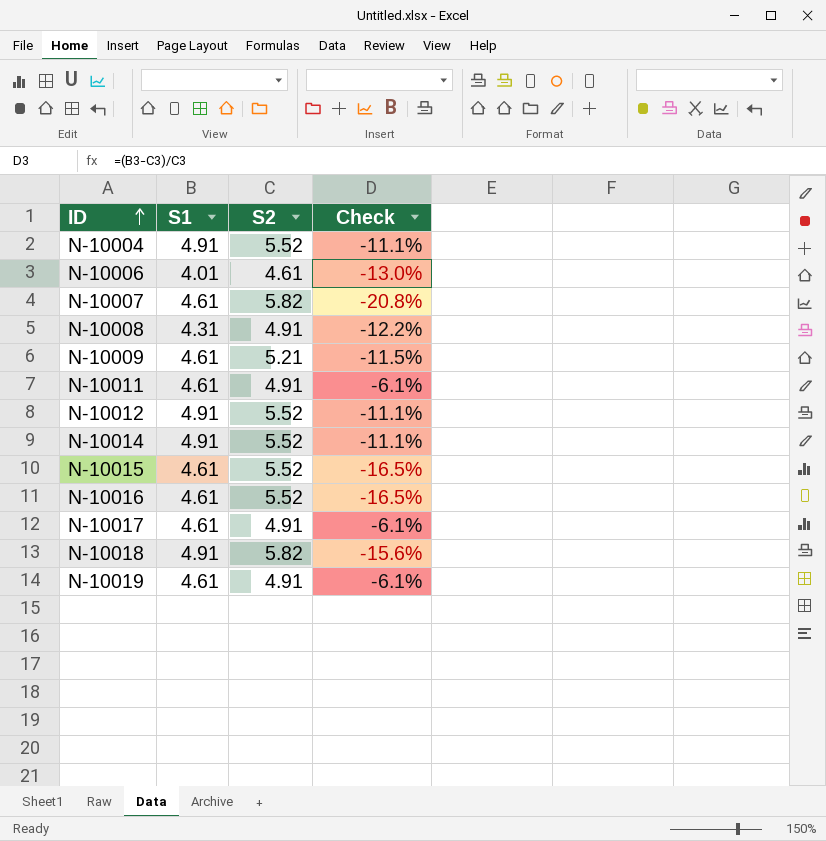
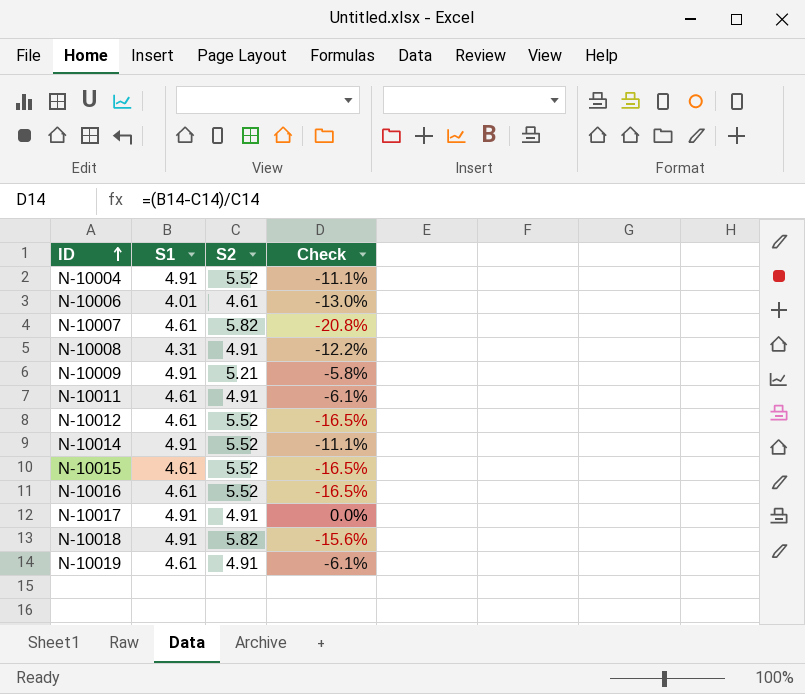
N-10009 | S1: 4.61 -> 4.91
N-10009 | Check: -11.5% -> -5.8%
N-10012 | S1: 4.91 -> 4.61
N-10012 | Check: -11.1% -> -16.5%
N-10017 | S1: 4.61 -> 4.91
N-10017 | Check: -6.1% -> 0.0%

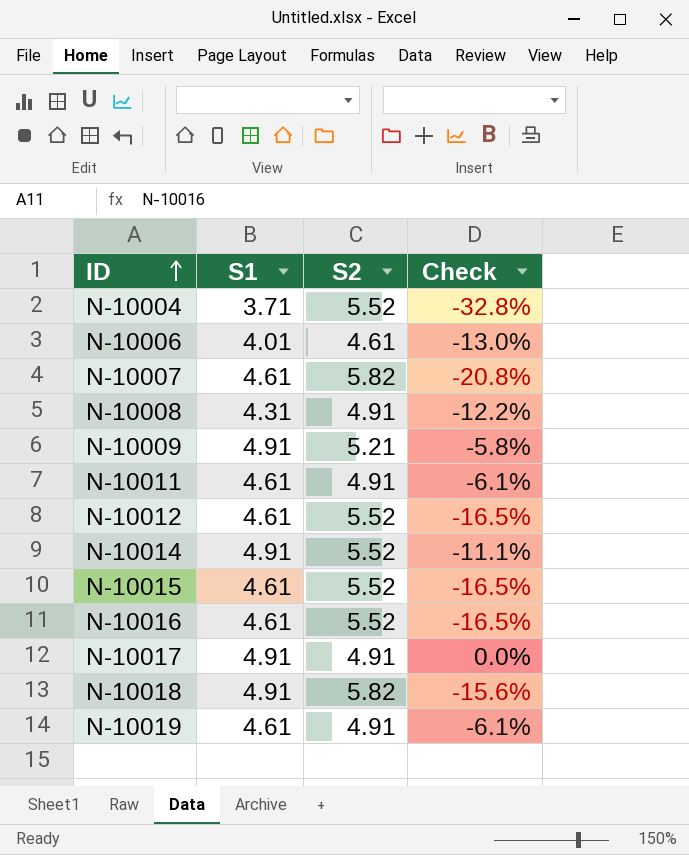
N-10004 | S1: 4.91 -> 3.71
N-10004 | Check: -11.1% -> -32.8%

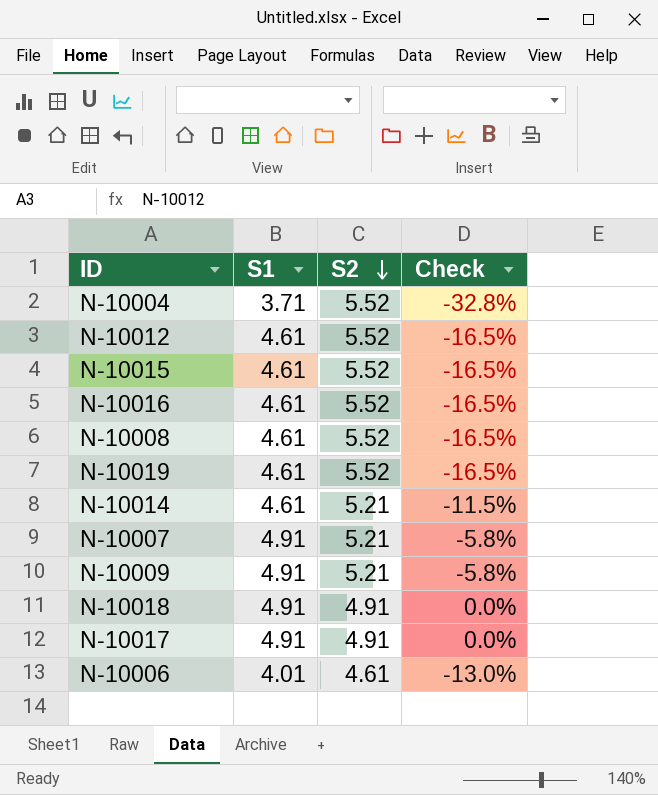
row order: ID ascending -> S2 descending
row N-10011: 4.61 | 4.91 | -6.1% -> none
N-10008 | S1: 4.31 -> 4.61
N-10008 | S2: 4.91 -> 5.52
N-10008 | Check: -12.2% -> -16.5%
N-10019 | S2: 4.91 -> 5.52
N-10019 | Check: -6.1% -> -16.5%
N-10014 | S1: 4.91 -> 4.61
N-10014 | S2: 5.52 -> 5.21
N-10014 | Check: -11.1% -> -11.5%
N-10007 | S1: 4.61 -> 4.91
N-10007 | S2: 5.82 -> 5.21
N-10007 | Check: -20.8% -> -5.8%
N-10018 | S2: 5.82 -> 4.91
N-10018 | Check: -15.6% -> 0.0%

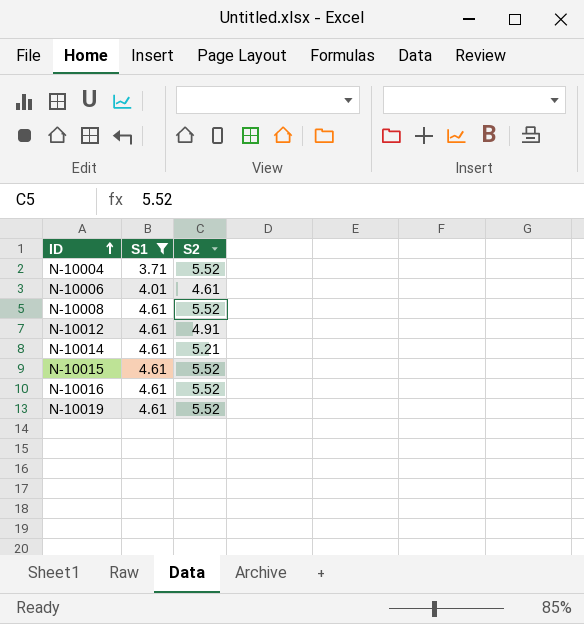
filter: none -> S1 != 4.91
row order: S2 descending -> ID ascending
column Check | formula: ([S1] - [S2]) / [S2] -> none
N-10012 | S2: 5.52 -> 4.91

